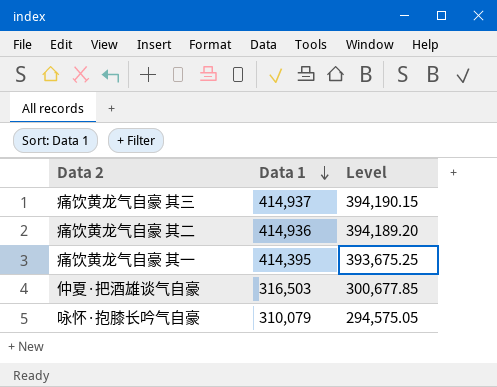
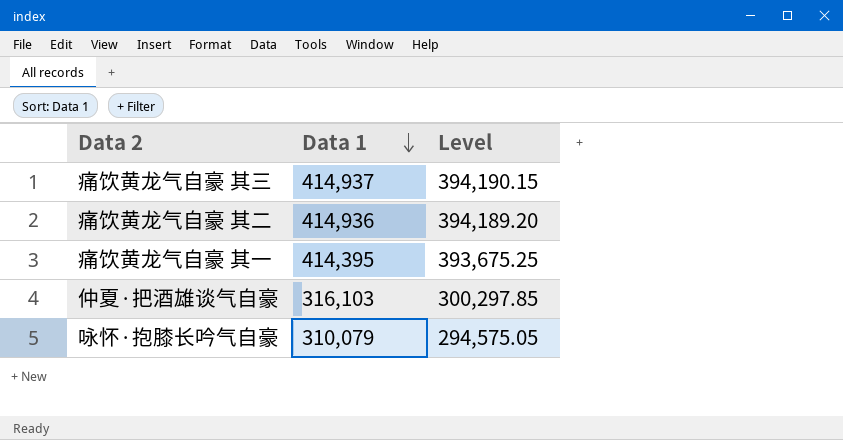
仲夏·把酒雄谈气自豪 | Data 1: 316,503 -> 316,103
仲夏·把酒雄谈气自豪 | Level: 300,677.85 -> 300,297.85

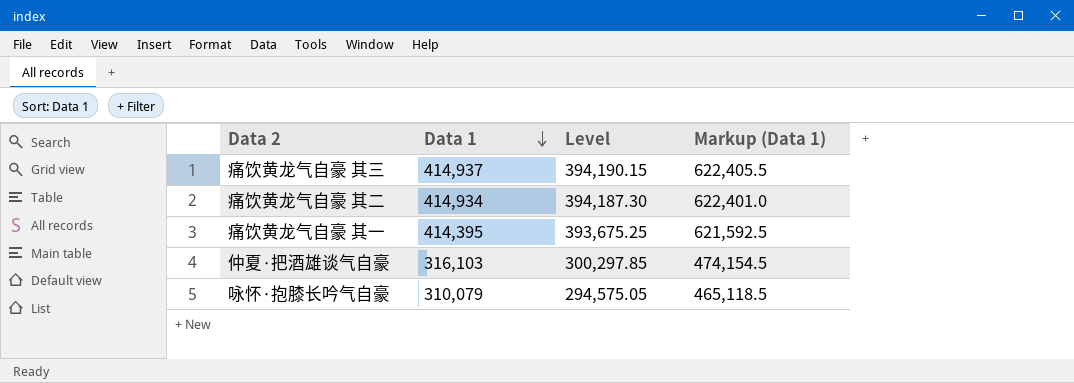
column Markup (Data 1) | formula: none -> [Data 1] * 1.5
痛饮黄龙气自豪 其二 | Data 1: 414,936 -> 414,934
痛饮黄龙气自豪 其二 | Level: 394,189.20 -> 394,187.30

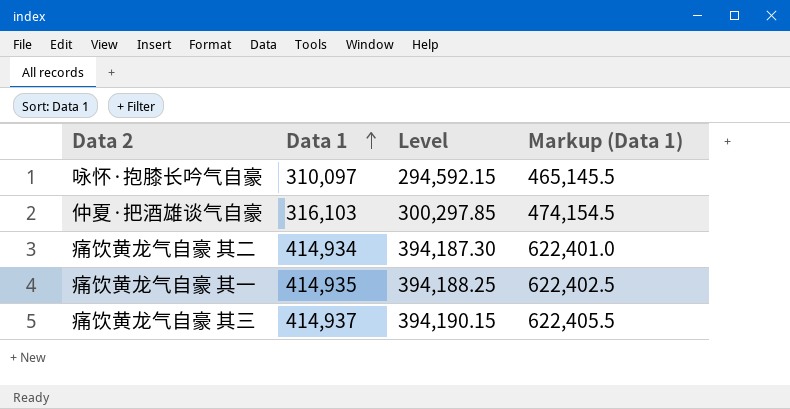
row order: Data 1 descending -> Data 1 ascending
咏怀·抱膝长吟气自豪 | Data 1: 310,079 -> 310,097
咏怀·抱膝长吟气自豪 | Level: 294,575.05 -> 294,592.15
咏怀·抱膝长吟气自豪 | Markup (Data 1): 465,118.5 -> 465,145.5
痛饮黄龙气自豪 其一 | Data 1: 414,395 -> 414,935
痛饮黄龙气自豪 其一 | Level: 393,675.25 -> 394,188.25
痛饮黄龙气自豪 其一 | Markup (Data 1): 621,592.5 -> 622,402.5

